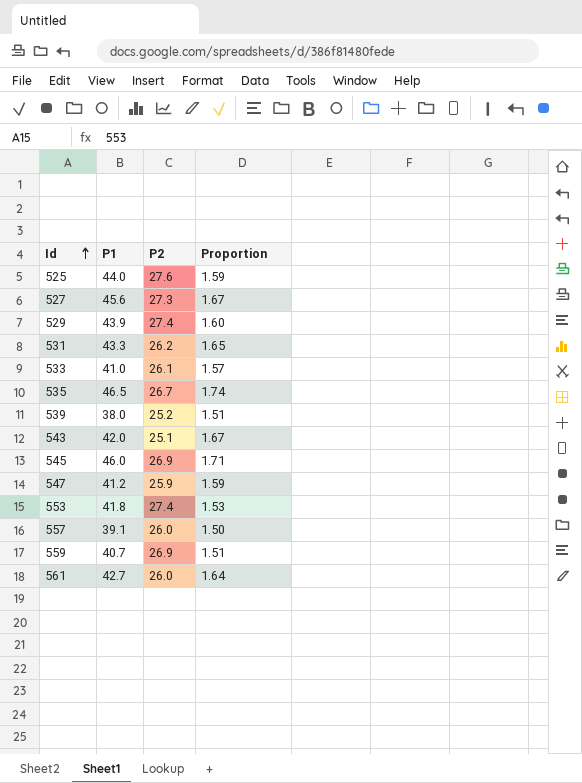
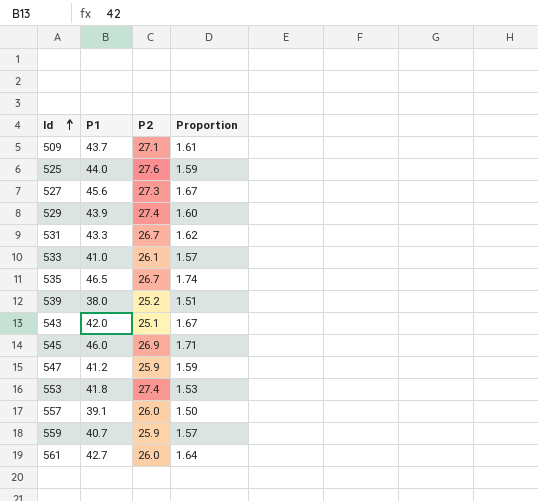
row 509: none -> 43.7 | 27.1 | 1.61
531 | P2: 26.2 -> 26.7
531 | Proportion: 1.65 -> 1.62
559 | P2: 26.9 -> 25.9
559 | Proportion: 1.51 -> 1.57

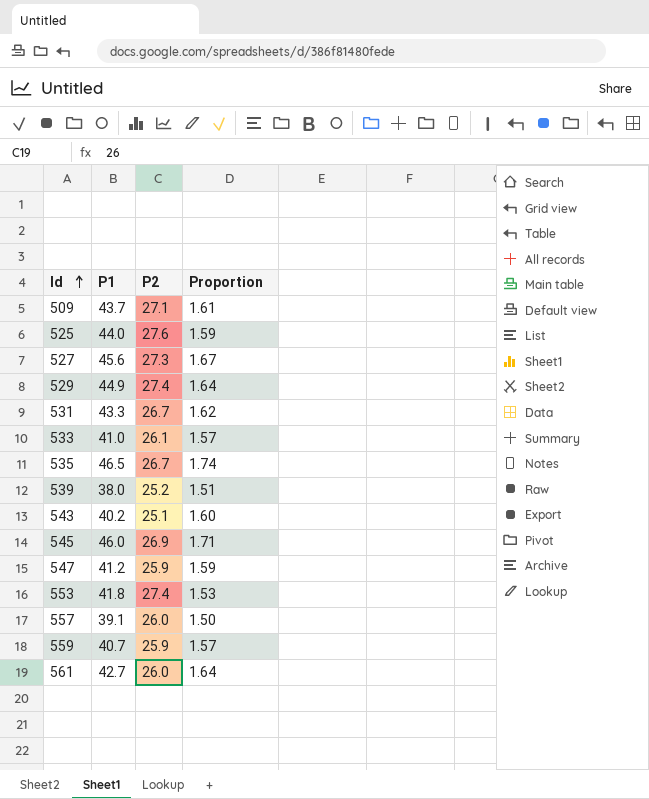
529 | P1: 43.9 -> 44.9
529 | Proportion: 1.60 -> 1.64
543 | P1: 42.0 -> 40.2
543 | Proportion: 1.67 -> 1.60

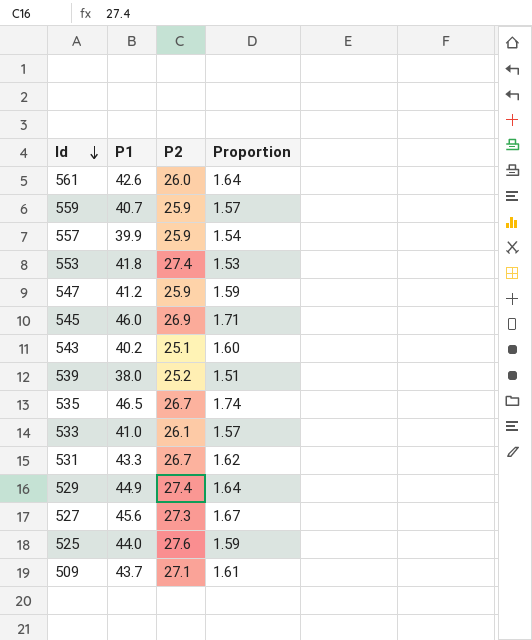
row order: Id ascending -> Id descending
561 | P1: 42.7 -> 42.6
557 | P1: 39.1 -> 39.9
557 | P2: 26.0 -> 25.9
557 | Proportion: 1.50 -> 1.54

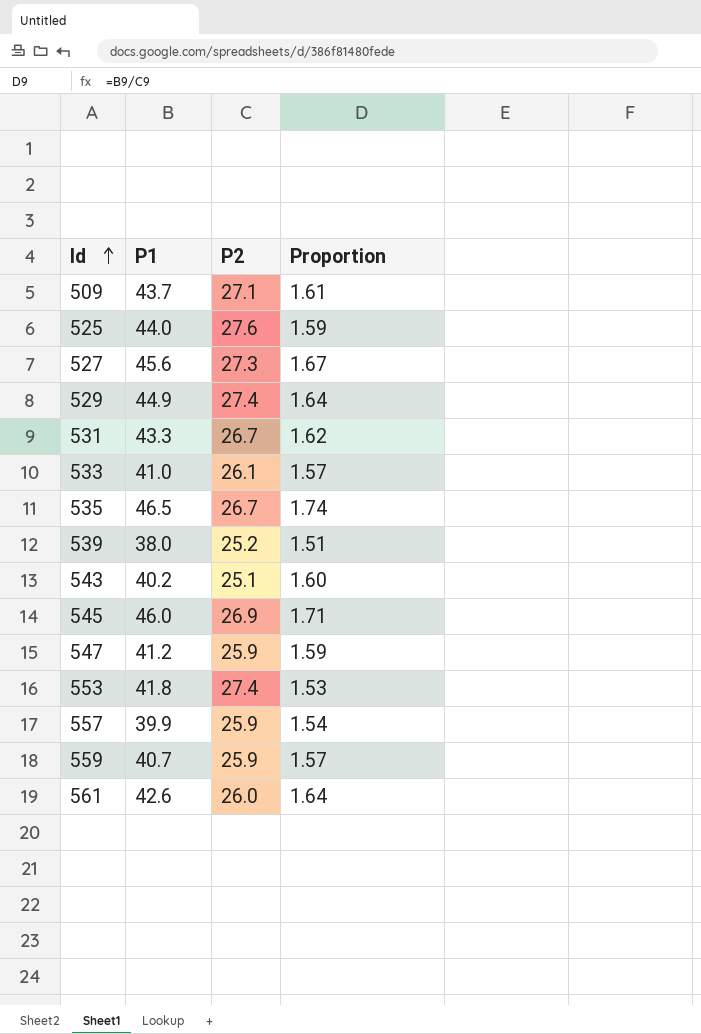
row order: Id descending -> Id ascending

